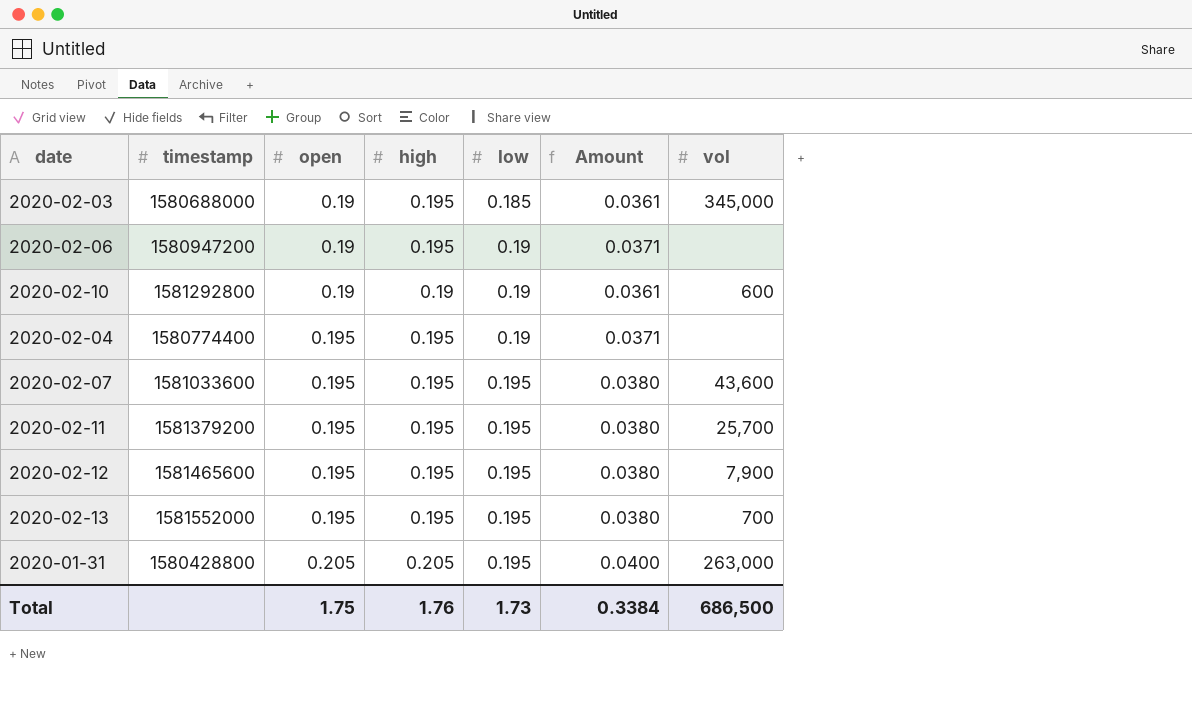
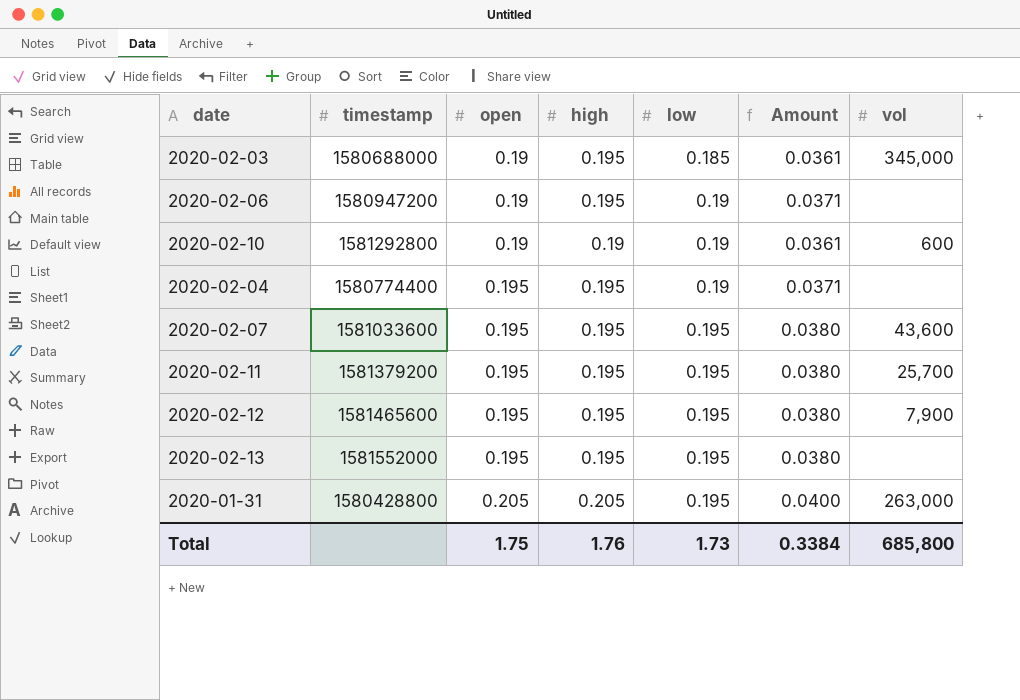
2020-02-13 | vol: 700 -> none
Total | vol: 686,500 -> 685,800

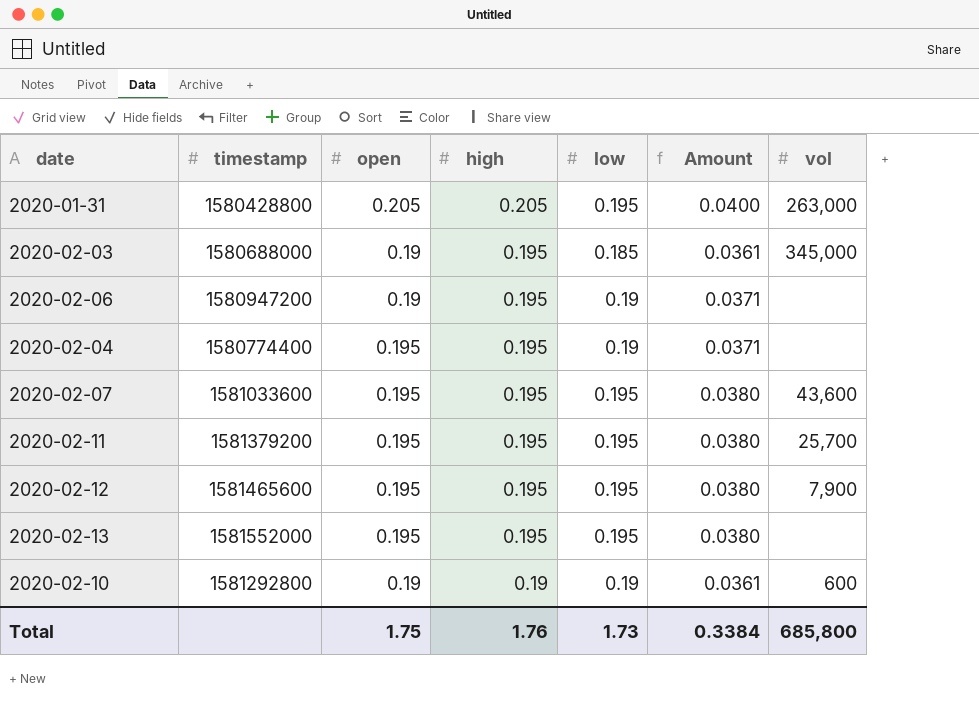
row order: open ascending -> high descending

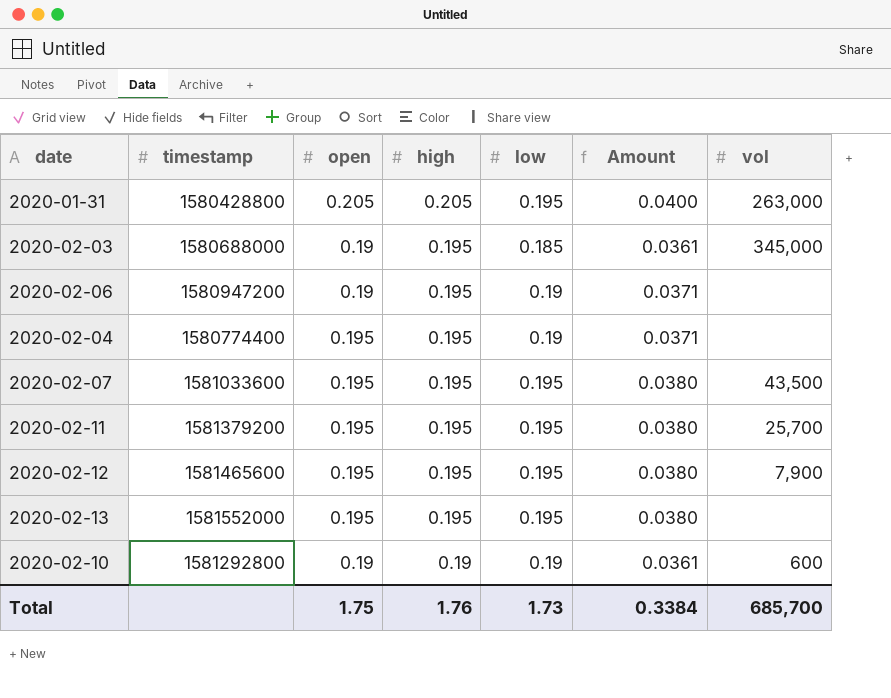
2020-02-07 | vol: 43,600 -> 43,500
Total | vol: 685,800 -> 685,700

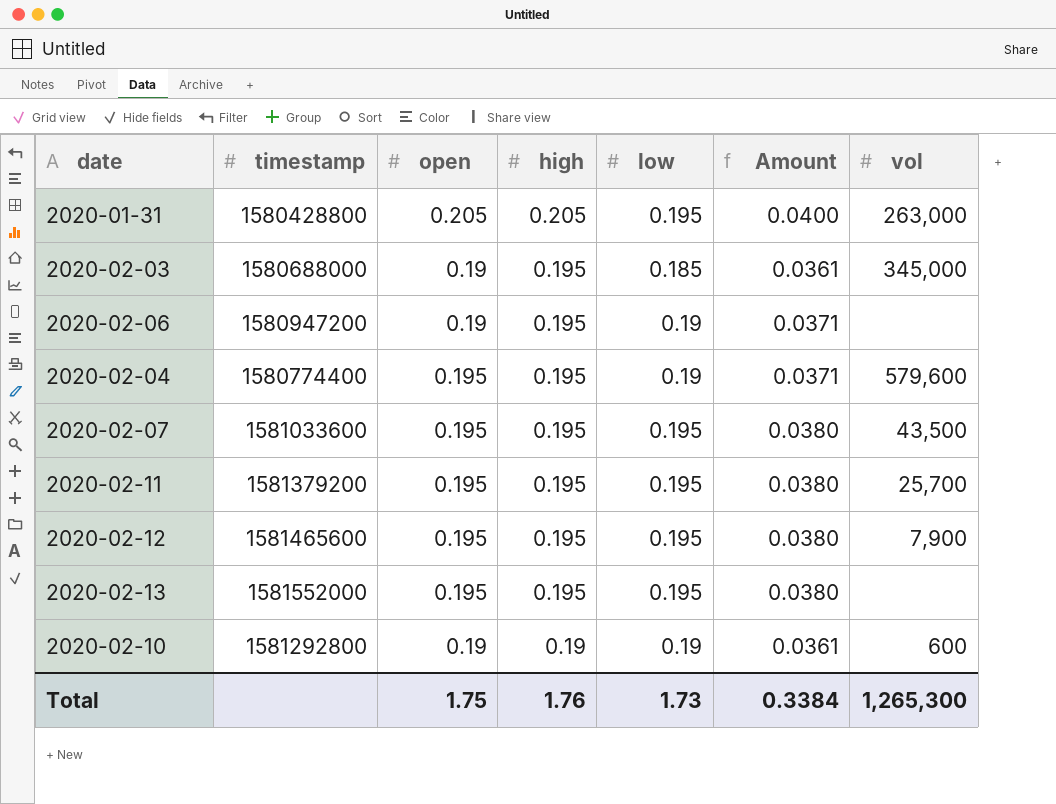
2020-02-04 | vol: none -> 579,600
Total | vol: 685,700 -> 1,265,300

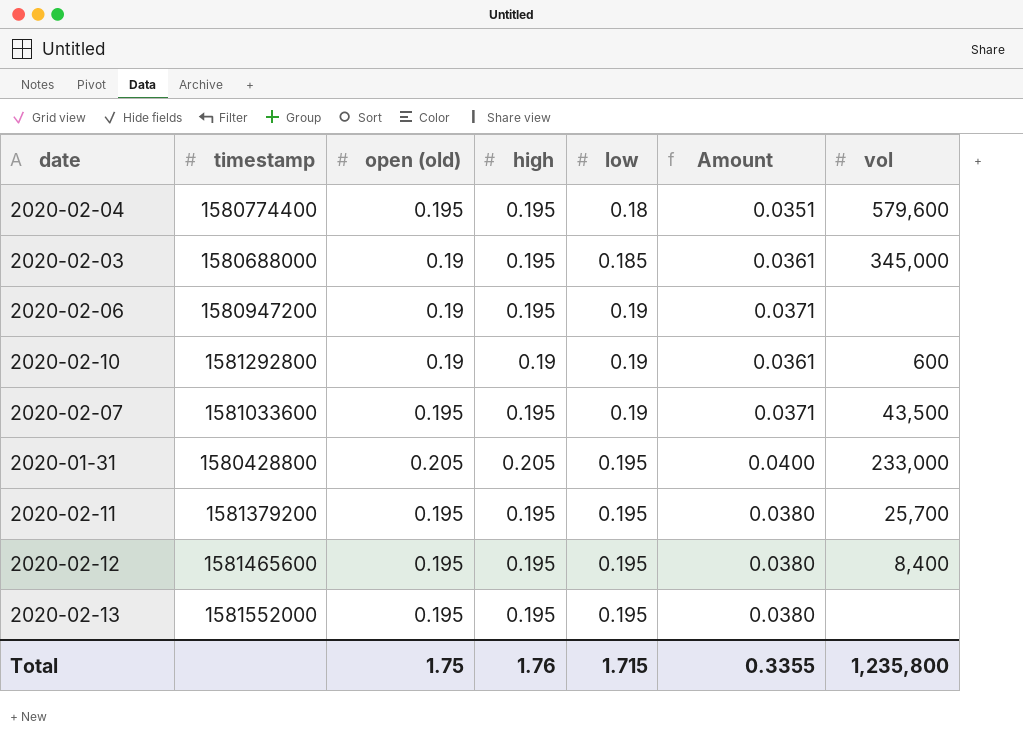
row order: high descending -> low ascending
column name: open -> open (old)
2020-02-04 | low: 0.19 -> 0.18
2020-02-04 | Amount: 0.0371 -> 0.0351
2020-02-07 | low: 0.195 -> 0.19
2020-02-07 | Amount: 0.0380 -> 0.0371
2020-01-31 | vol: 263,000 -> 233,000
2020-02-12 | vol: 7,900 -> 8,400
Total | low: 1.73 -> 1.715
Total | Amount: 0.3384 -> 0.3355
Total | vol: 1,265,300 -> 1,235,800

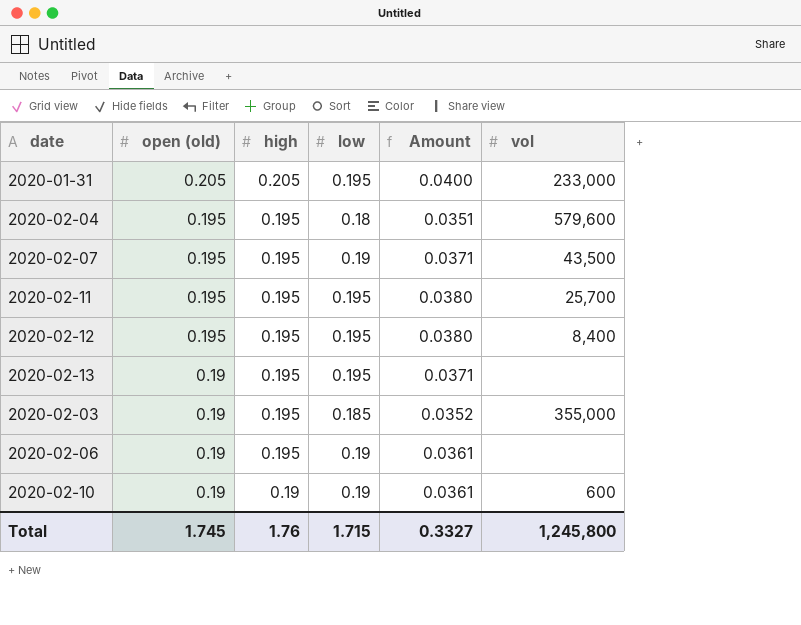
row order: low ascending -> open (old) descending
column timestamp | position: 2 -> none
column Amount | formula: [high] * [low] -> [open (old)] * [low]
2020-02-13 | open (old): 0.195 -> 0.19
2020-02-03 | vol: 345,000 -> 355,000
Total | open (old): 1.75 -> 1.745
Total | Amount: 0.3355 -> 0.3327
Total | vol: 1,235,800 -> 1,245,800

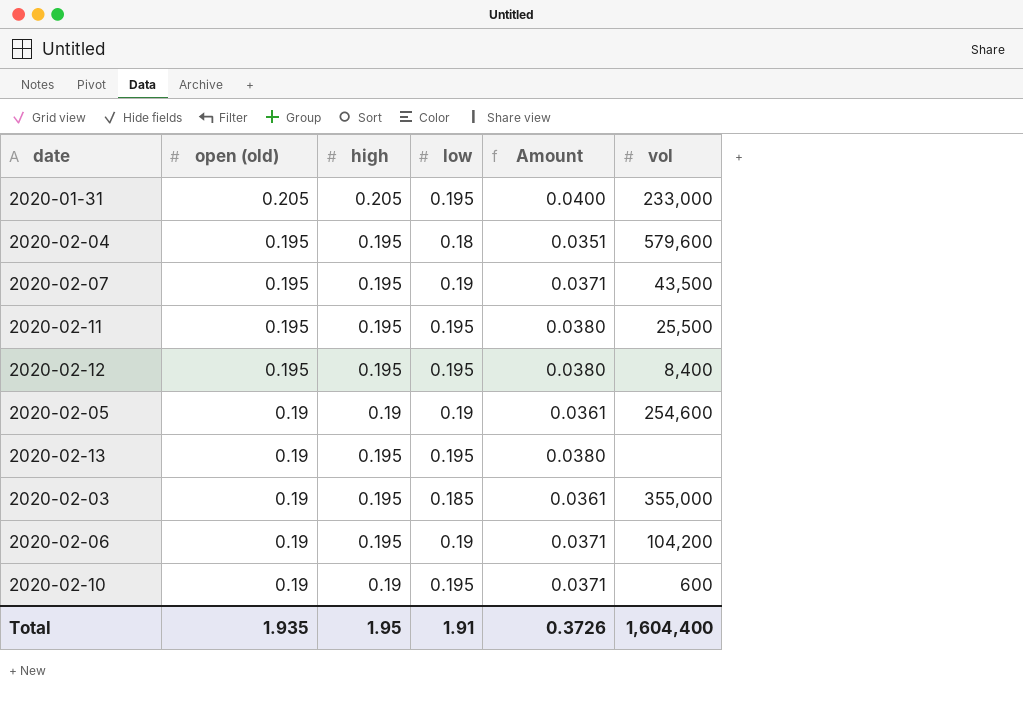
column Amount | formula: [open (old)] * [low] -> [high] * [low]
2020-02-11 | vol: 25,700 -> 25,500
row 2020-02-05: none -> 0.19 | 0.19 | 0.19 | 0.0361 | 254,600
2020-02-06 | vol: none -> 104,200
2020-02-10 | low: 0.19 -> 0.195
Total | open (old): 1.745 -> 1.935
Total | high: 1.76 -> 1.95
Total | low: 1.715 -> 1.91
Total | Amount: 0.3327 -> 0.3726
Total | vol: 1,245,800 -> 1,604,400

